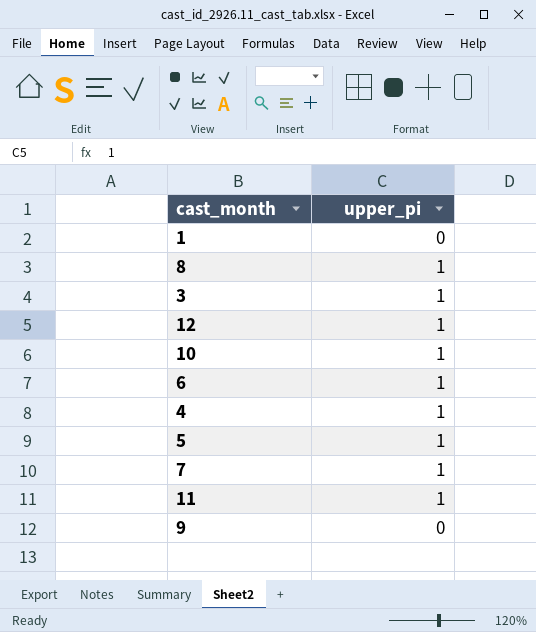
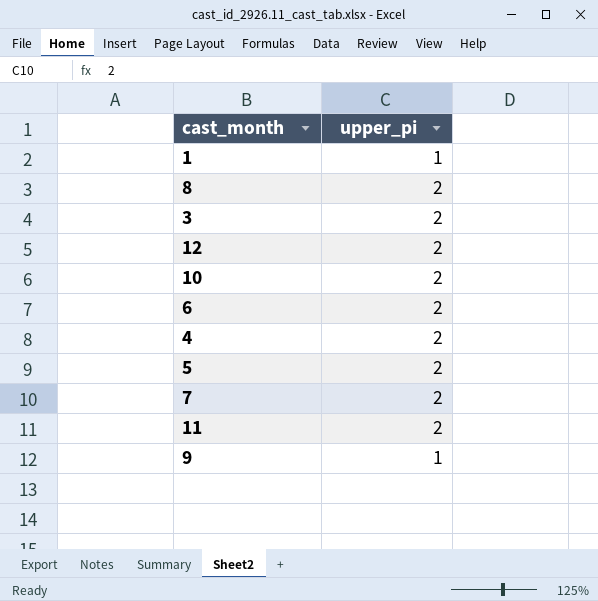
1 | upper_pi: 0 -> 1
8 | upper_pi: 1 -> 2
3 | upper_pi: 1 -> 2
12 | upper_pi: 1 -> 2
10 | upper_pi: 1 -> 2
6 | upper_pi: 1 -> 2
4 | upper_pi: 1 -> 2
5 | upper_pi: 1 -> 2
7 | upper_pi: 1 -> 2
11 | upper_pi: 1 -> 2
9 | upper_pi: 0 -> 1

